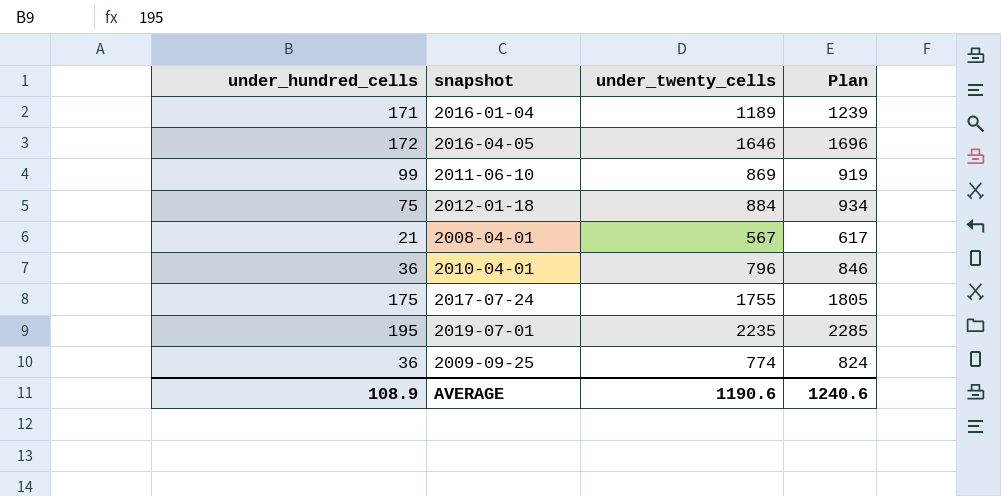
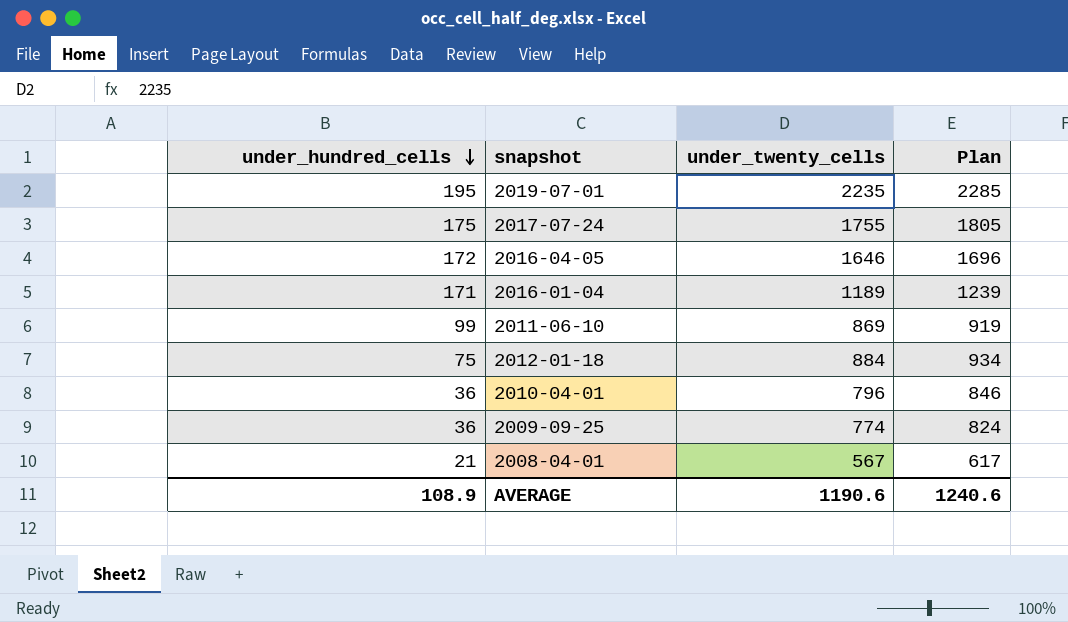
row order: none -> under_hundred_cells descending

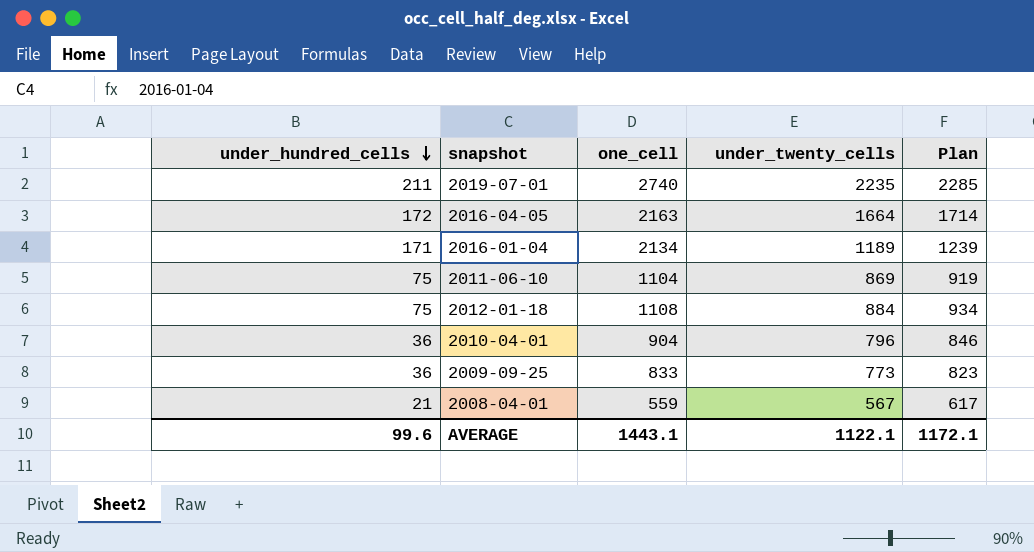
column one_cell | position: none -> 3
row 2017-07-24: 175 | 1755 | 1805 -> none
2019-07-01 | under_hundred_cells: 195 -> 211
2016-04-05 | under_twenty_cells: 1646 -> 1664
2016-04-05 | Plan: 1696 -> 1714
2011-06-10 | under_hundred_cells: 99 -> 75
2009-09-25 | under_twenty_cells: 774 -> 773
2009-09-25 | Plan: 824 -> 823
AVERAGE | under_hundred_cells: 108.9 -> 99.6
AVERAGE | under_twenty_cells: 1190.6 -> 1122.1
AVERAGE | Plan: 1240.6 -> 1172.1

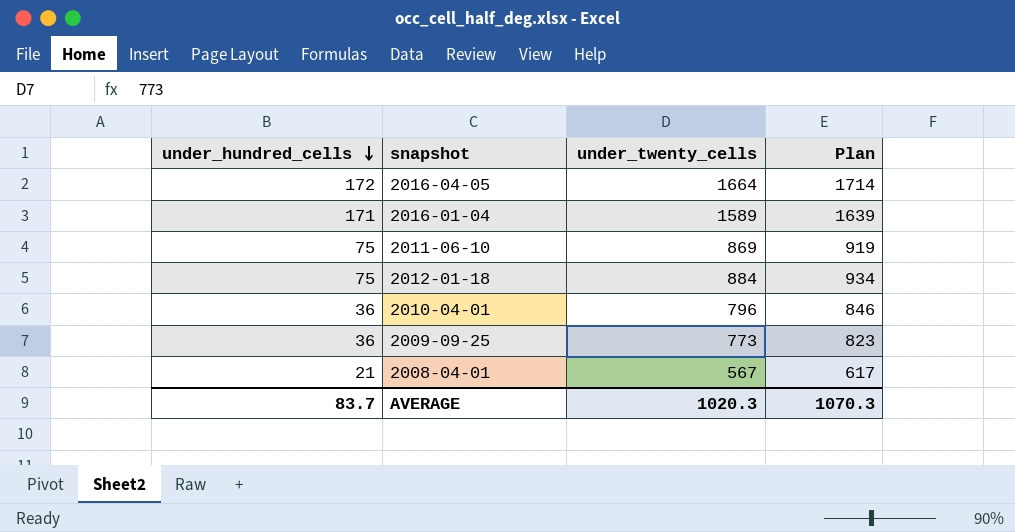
column one_cell | position: 3 -> none
row 2019-07-01: 211 | 2740 | 2235 | 2285 -> none
2016-01-04 | under_twenty_cells: 1189 -> 1589
2016-01-04 | Plan: 1239 -> 1639
AVERAGE | under_hundred_cells: 99.6 -> 83.7
AVERAGE | under_twenty_cells: 1122.1 -> 1020.3
AVERAGE | Plan: 1172.1 -> 1070.3

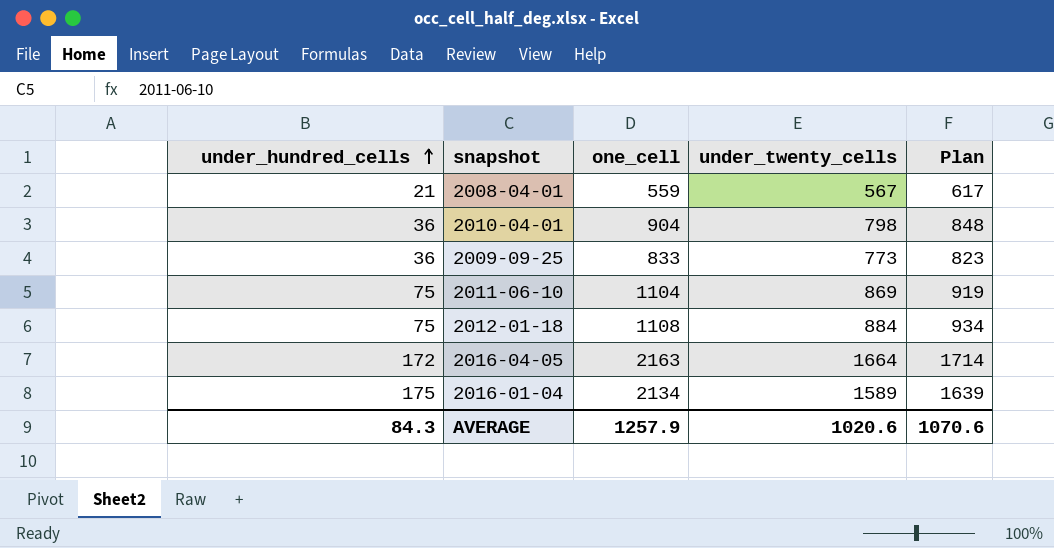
row order: under_hundred_cells descending -> under_hundred_cells ascending
column one_cell | position: none -> 3
2010-04-01 | under_twenty_cells: 796 -> 798
2010-04-01 | Plan: 846 -> 848
2016-01-04 | under_hundred_cells: 171 -> 175
AVERAGE | under_hundred_cells: 83.7 -> 84.3
AVERAGE | under_twenty_cells: 1020.3 -> 1020.6
AVERAGE | Plan: 1070.3 -> 1070.6

